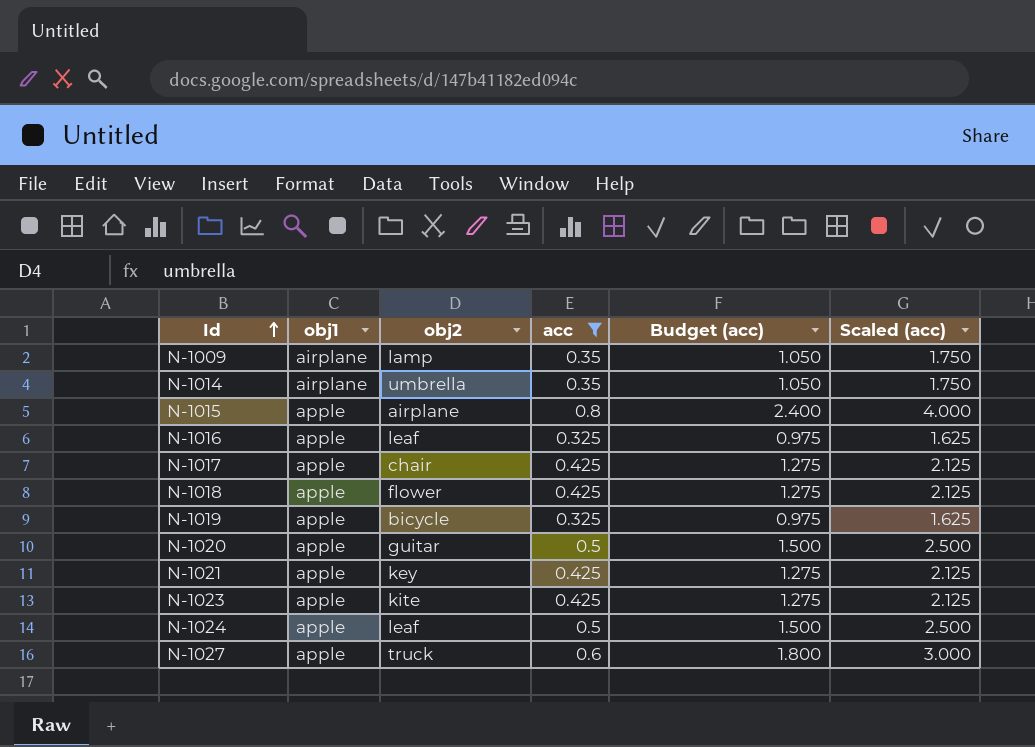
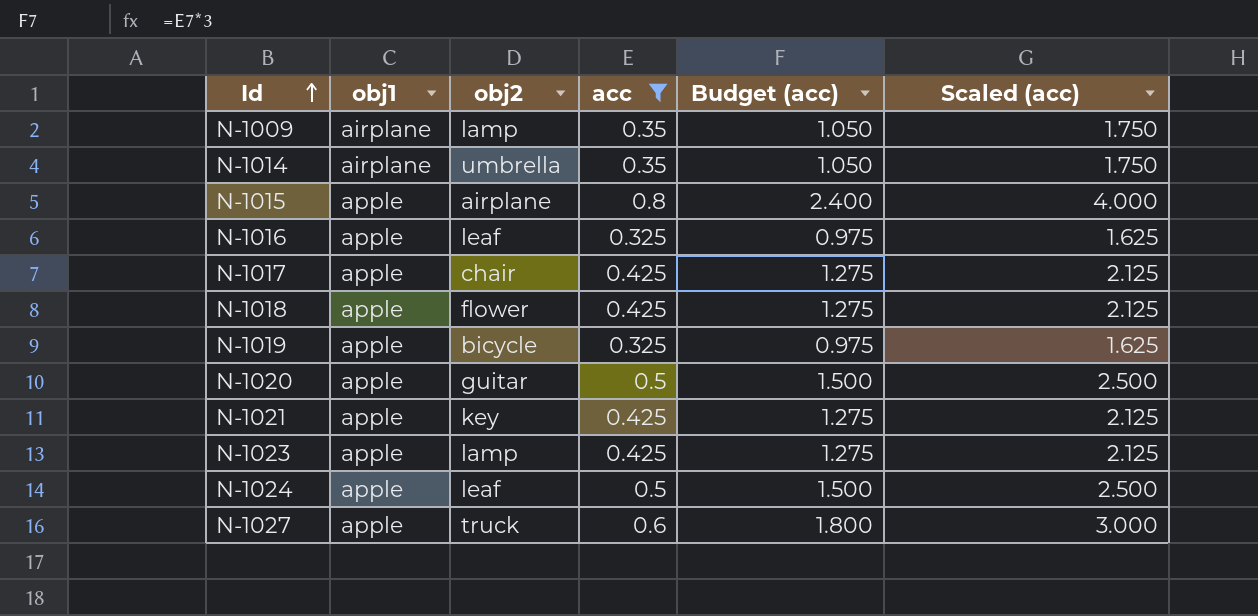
N-1023 | obj2: kite -> lamp

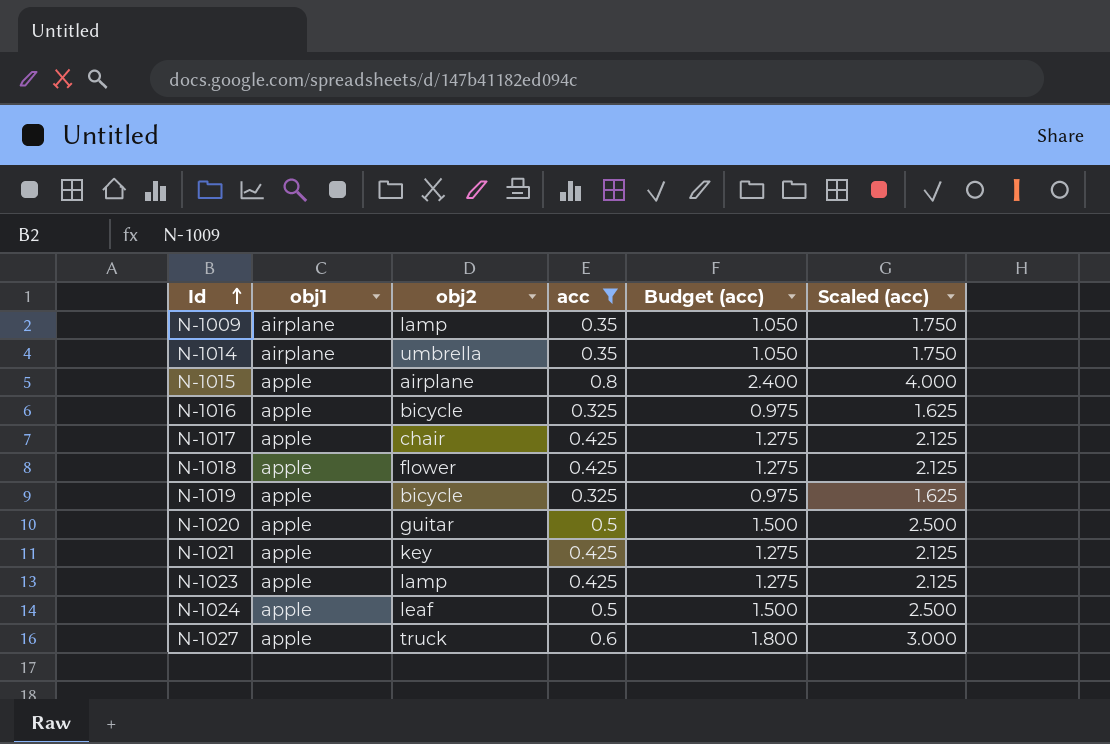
N-1016 | obj2: leaf -> bicycle

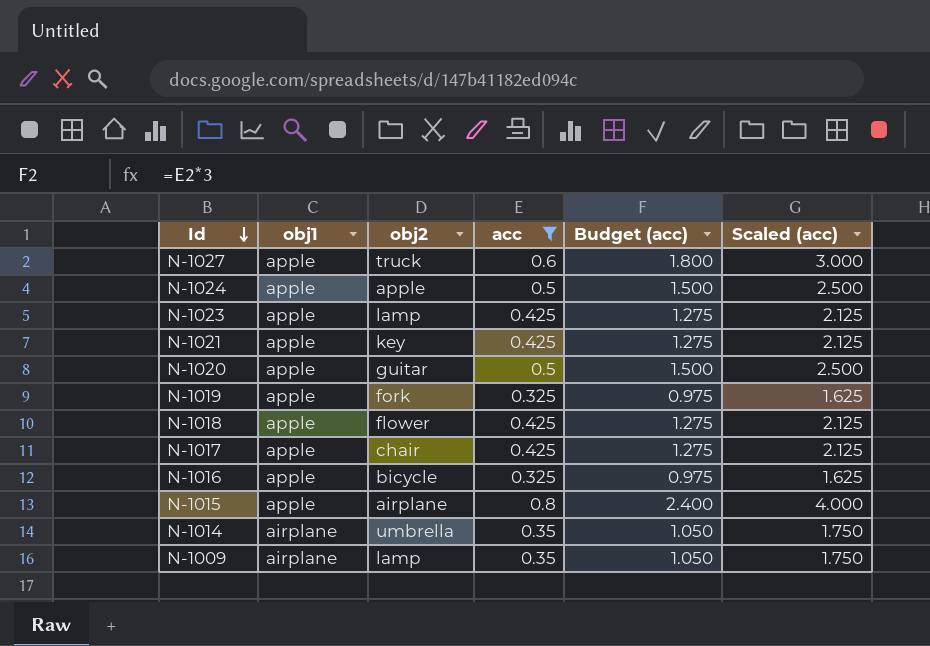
row order: Id ascending -> Id descending
N-1024 | obj2: leaf -> apple
N-1019 | obj2: bicycle -> fork

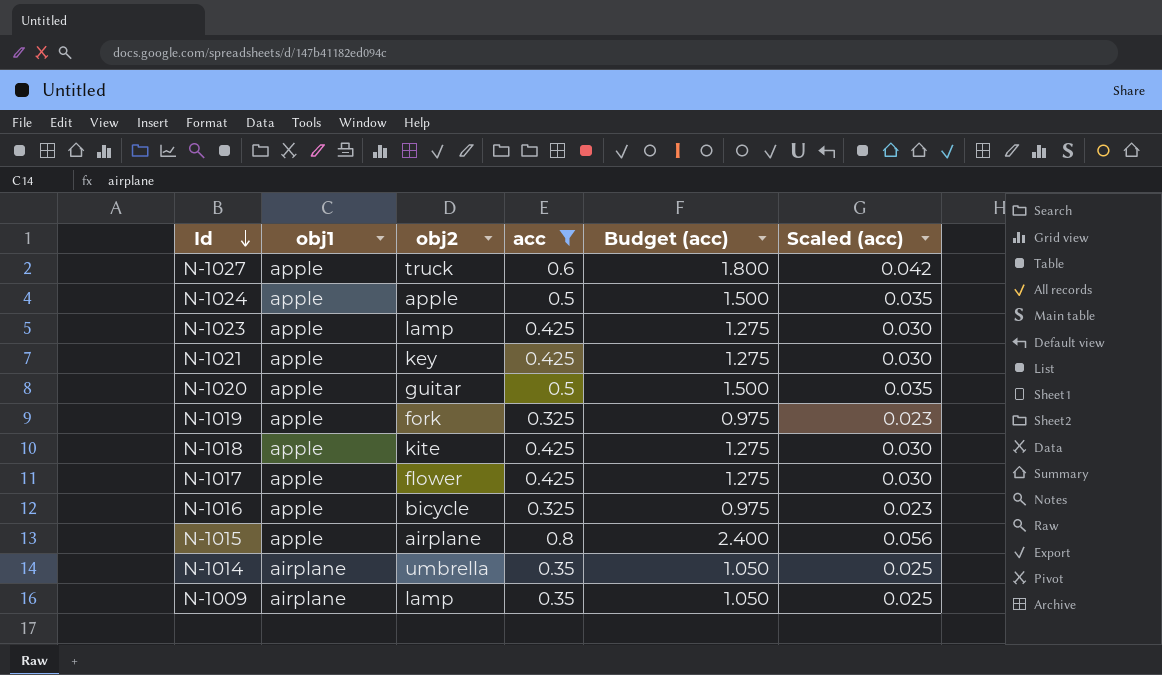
column Scaled (acc) | formula: [acc] * 5 -> [acc] * 0.07
N-1018 | obj2: flower -> kite
N-1017 | obj2: chair -> flower

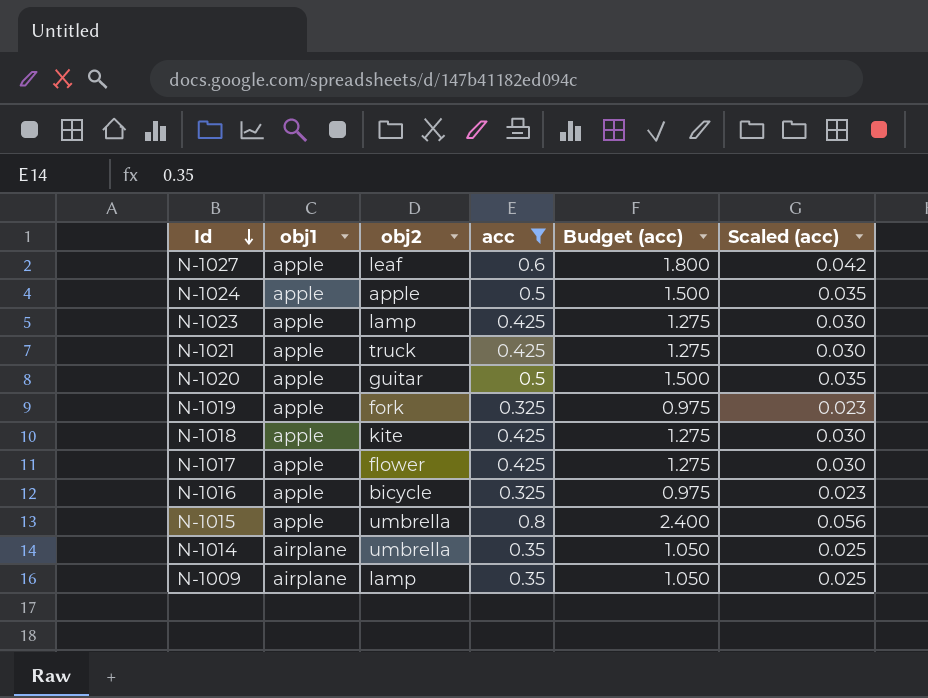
N-1027 | obj2: truck -> leaf
N-1021 | obj2: key -> truck
N-1015 | obj2: airplane -> umbrella

